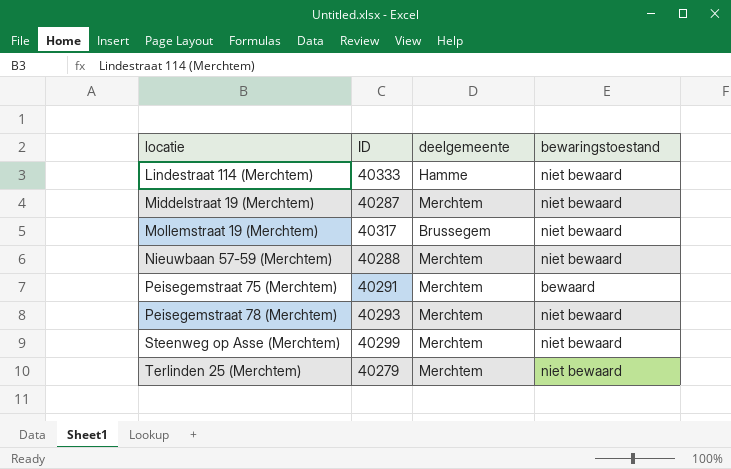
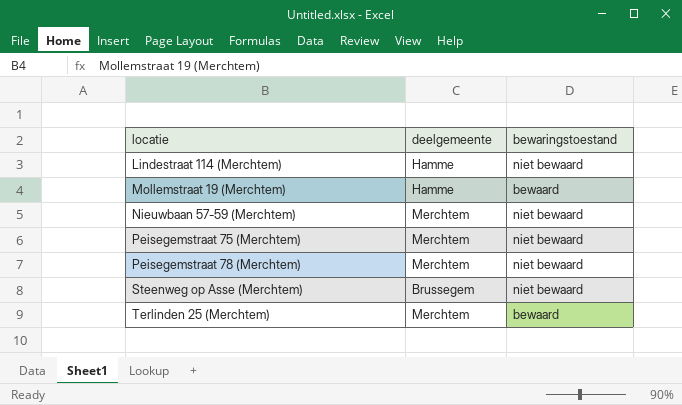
column ID | position: 2 -> none
row Middelstraat 19 (Merchtem): 40287 | Merchtem | niet bewaard -> none
Mollemstraat 19 (Merchtem) | deelgemeente: Brussegem -> Hamme
Mollemstraat 19 (Merchtem) | bewaringstoestand: niet bewaard -> bewaard
Peisegemstraat 75 (Merchtem) | bewaringstoestand: bewaard -> niet bewaard
Steenweg op Asse (Merchtem) | deelgemeente: Merchtem -> Brussegem
Terlinden 25 (Merchtem) | bewaringstoestand: niet bewaard -> bewaard

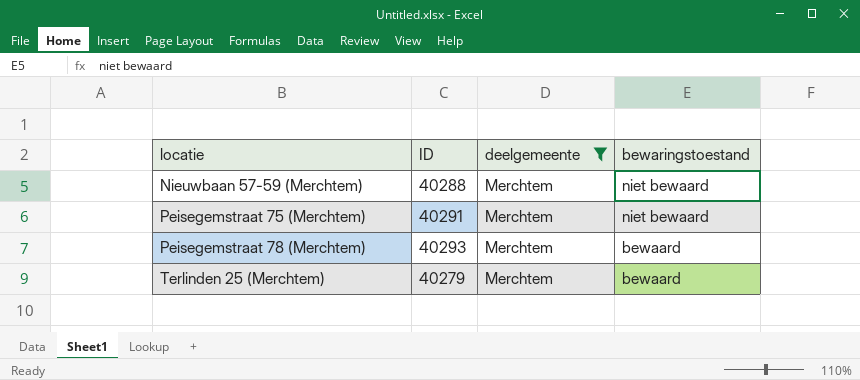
filter: none -> deelgemeente = Merchtem
column ID | position: none -> 2
Peisegemstraat 78 (Merchtem) | bewaringstoestand: niet bewaard -> bewaard

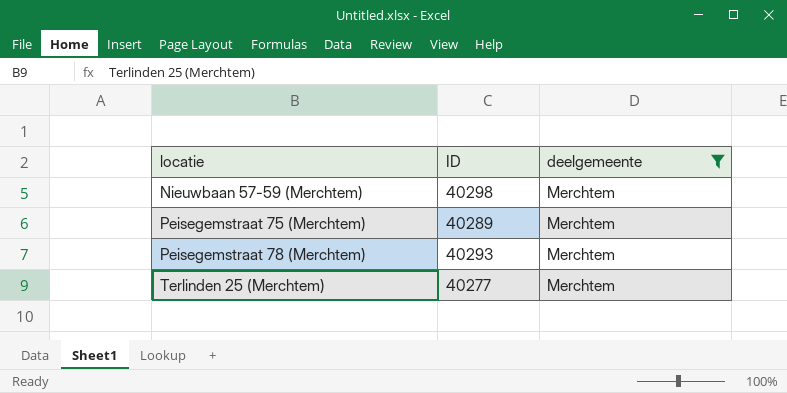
column bewaringstoestand | position: 4 -> none
Nieuwbaan 57-59 (Merchtem) | ID: 40288 -> 40298
Peisegemstraat 75 (Merchtem) | ID: 40291 -> 40289
Terlinden 25 (Merchtem) | ID: 40279 -> 40277

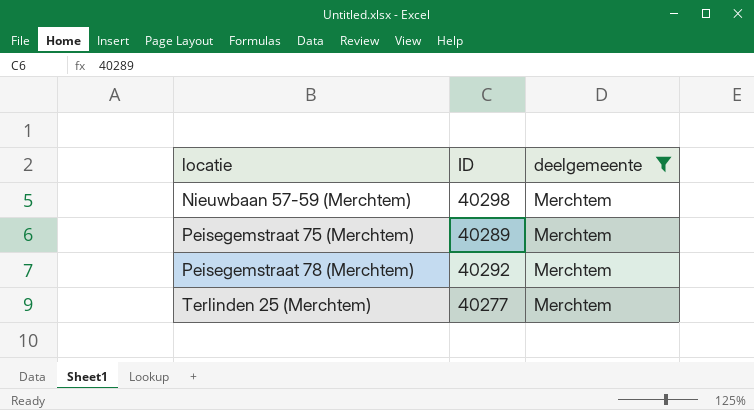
Peisegemstraat 78 (Merchtem) | ID: 40293 -> 40292

